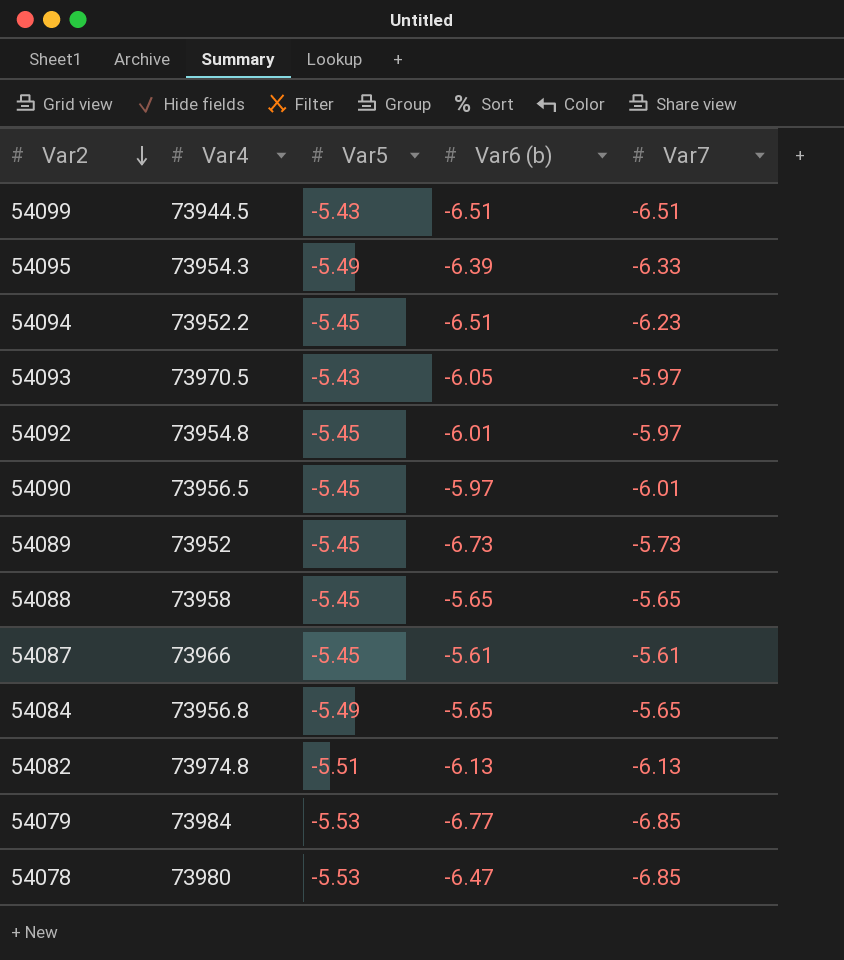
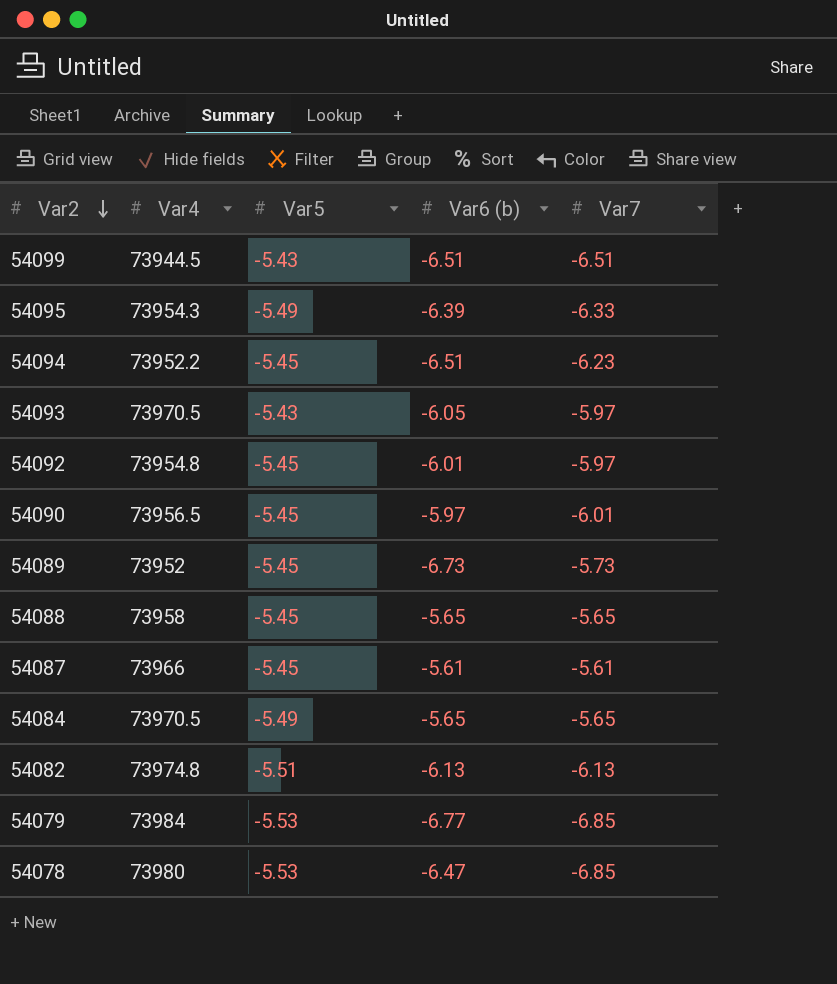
54084 | Var4: 73956.8 -> 73970.5

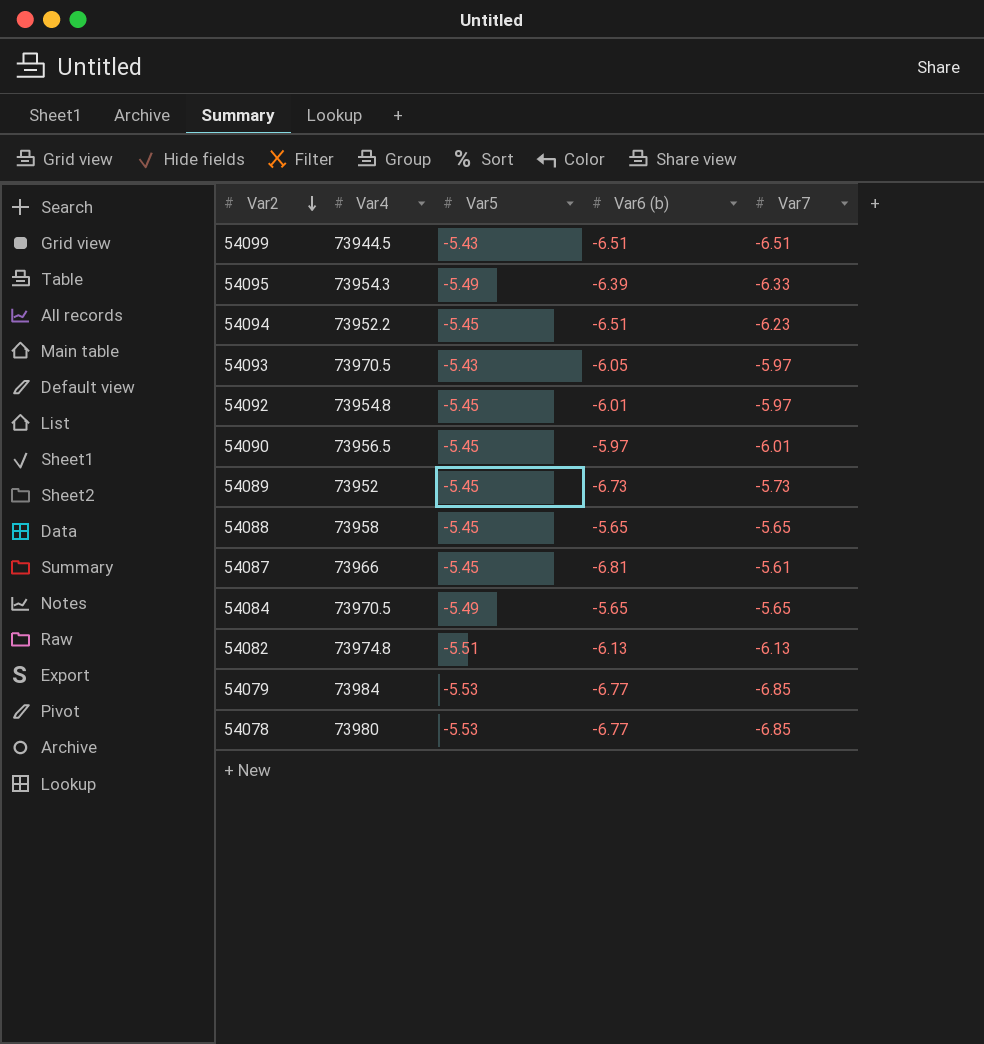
54087 | Var6 (b): -5.61 -> -6.81
54078 | Var6 (b): -6.47 -> -6.77

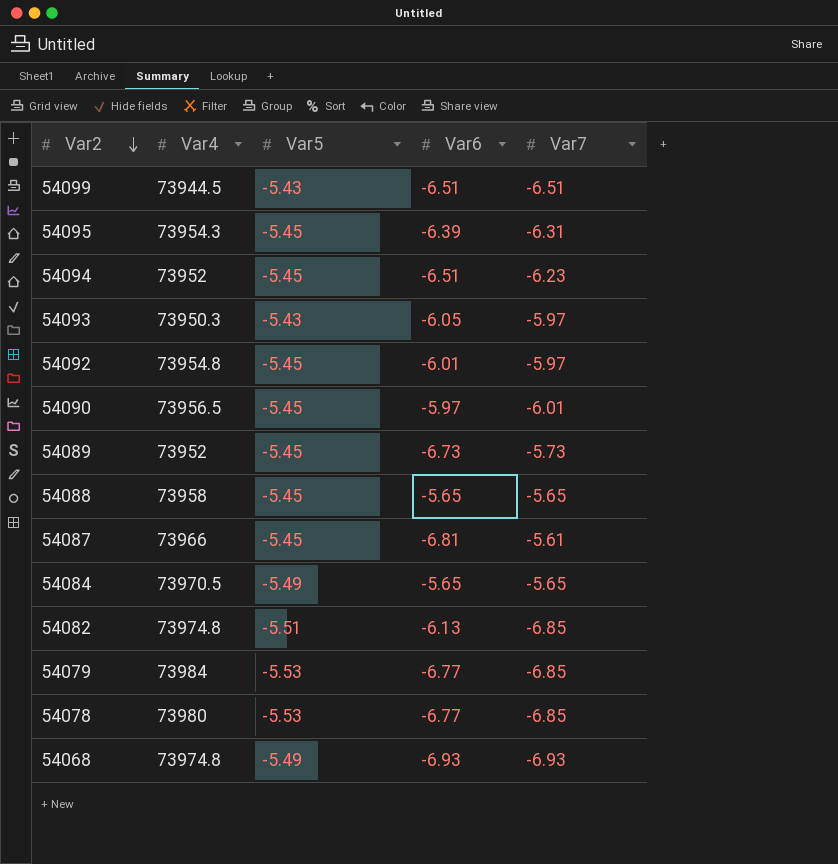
column name: Var6 (b) -> Var6
54095 | Var5: -5.49 -> -5.45
54095 | Var7: -6.33 -> -6.31
54094 | Var4: 73952.2 -> 73952
54093 | Var4: 73970.5 -> 73950.3
54082 | Var7: -6.13 -> -6.85
row 54068: none -> 73974.8 | -5.49 | -6.93 | -6.93

